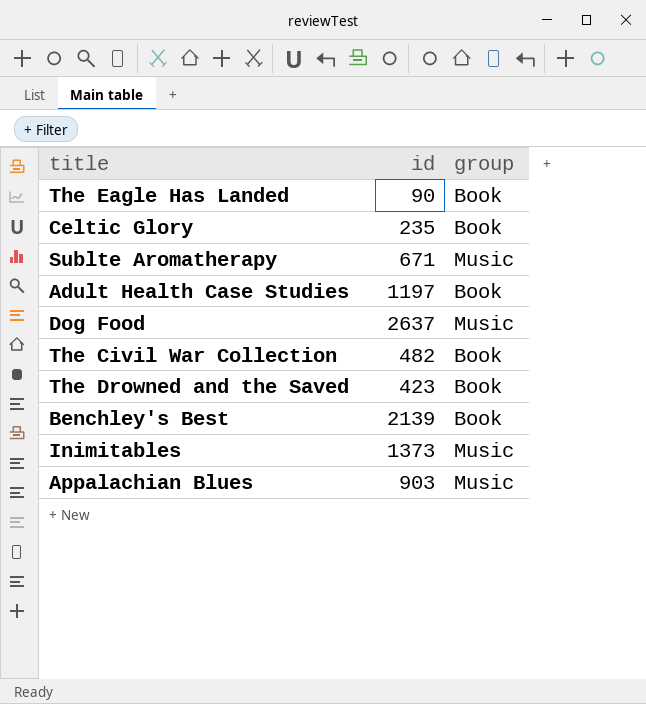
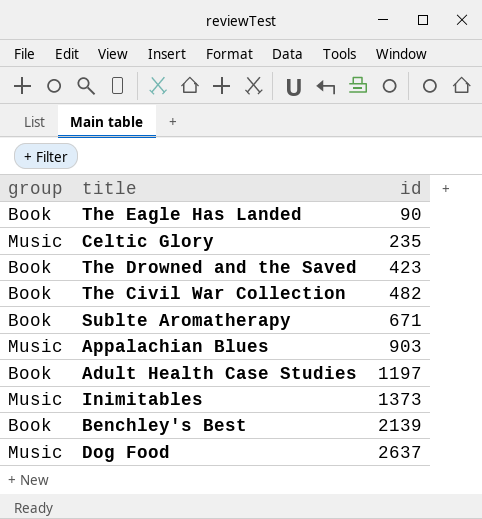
row order: none -> id ascending
column group | position: 3 -> 1
Celtic Glory | group: Book -> Music
Sublte Aromatherapy | group: Music -> Book

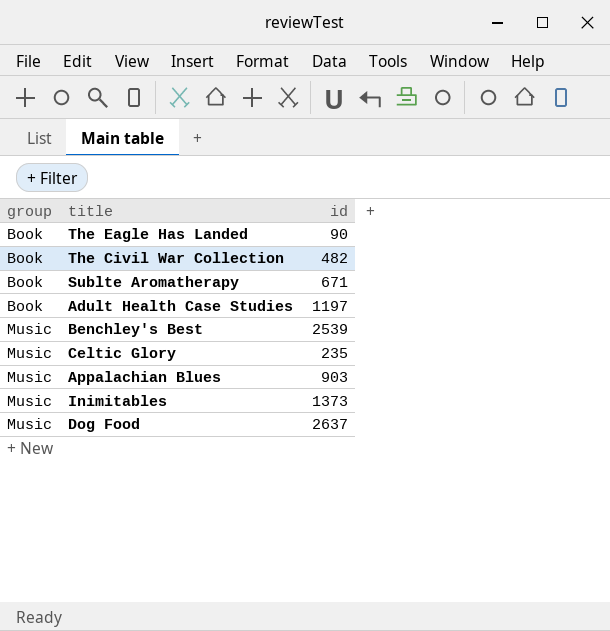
row order: id ascending -> group ascending
row The Drowned and the Saved: Book | 423 -> none
Benchley's Best | group: Book -> Music
Benchley's Best | id: 2139 -> 2539

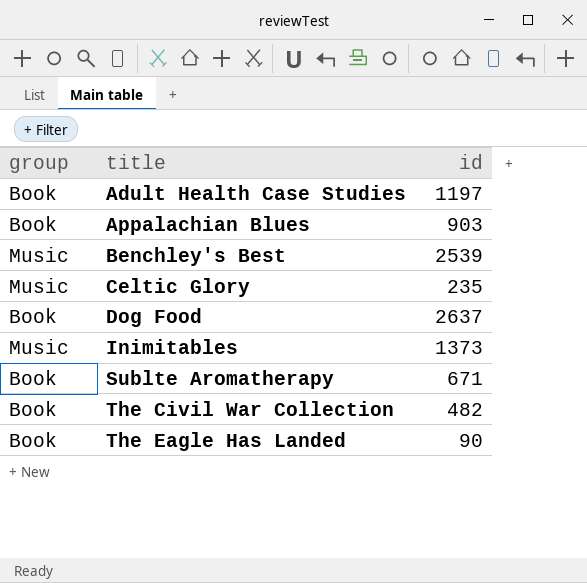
row order: group ascending -> title ascending
Appalachian Blues | group: Music -> Book
Dog Food | group: Music -> Book

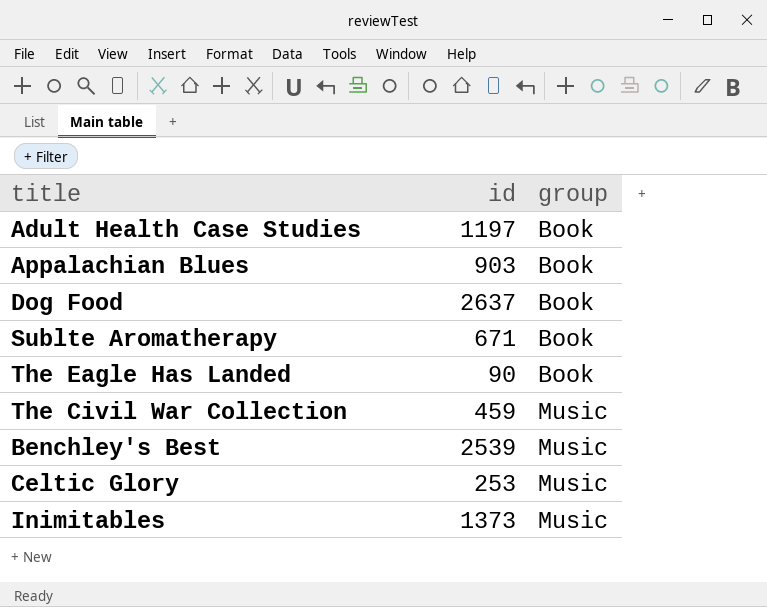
row order: title ascending -> group ascending
column group | position: 1 -> 3
The Civil War Collection | id: 482 -> 459
The Civil War Collection | group: Book -> Music
Celtic Glory | id: 235 -> 253

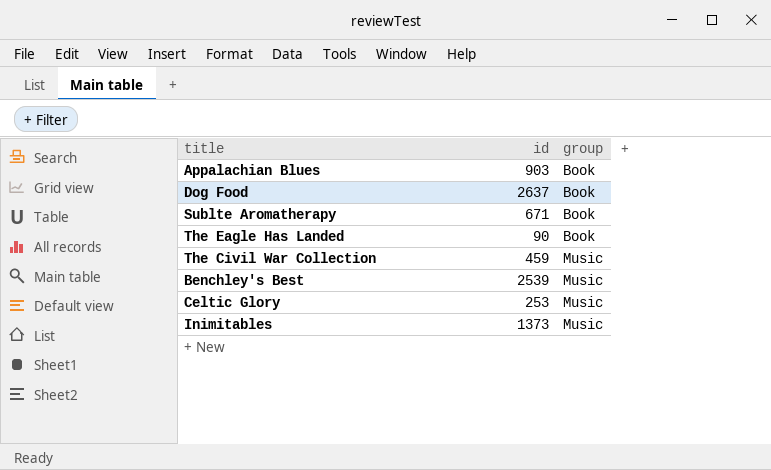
row Adult Health Case Studies: 1197 | Book -> none

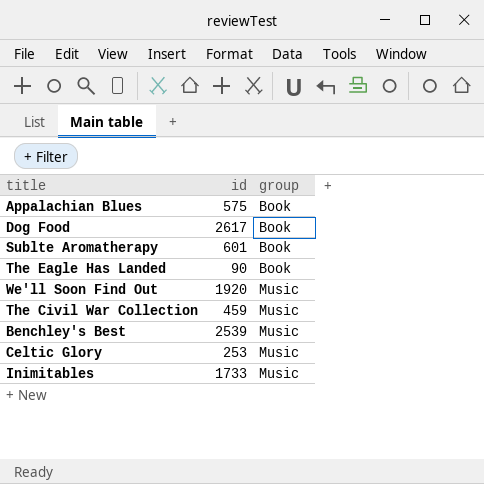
Appalachian Blues | id: 903 -> 575
Dog Food | id: 2637 -> 2617
Sublte Aromatherapy | id: 671 -> 601
row We'll Soon Find Out: none -> 1920 | Music
Inimitables | id: 1373 -> 1733

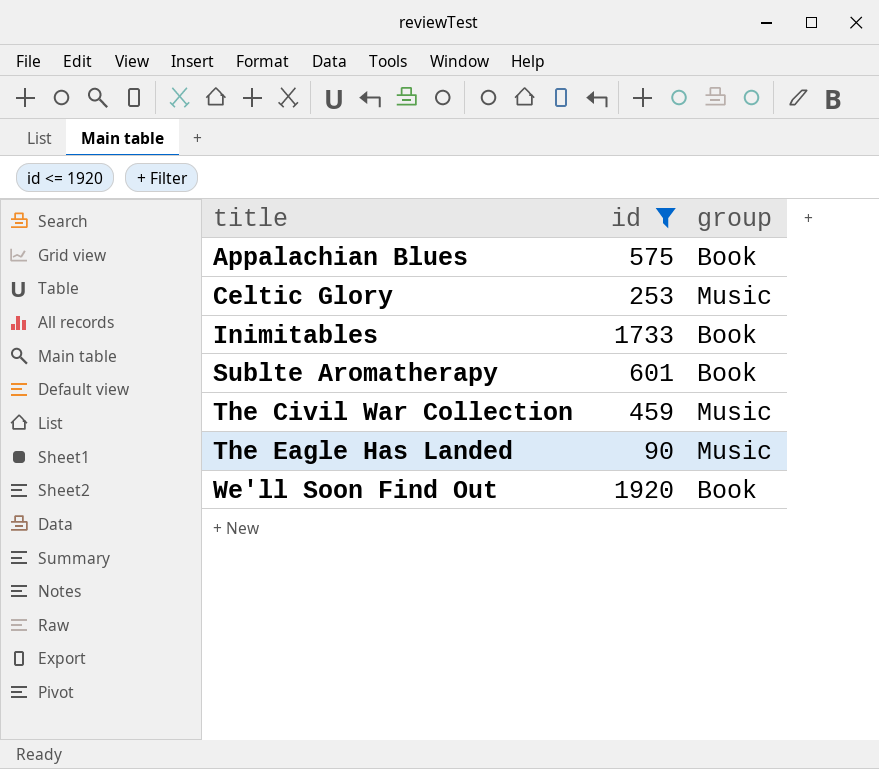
filter: none -> id <= 1920
row order: group ascending -> title ascending
Inimitables | group: Music -> Book
The Eagle Has Landed | group: Book -> Music
We'll Soon Find Out | group: Music -> Book

